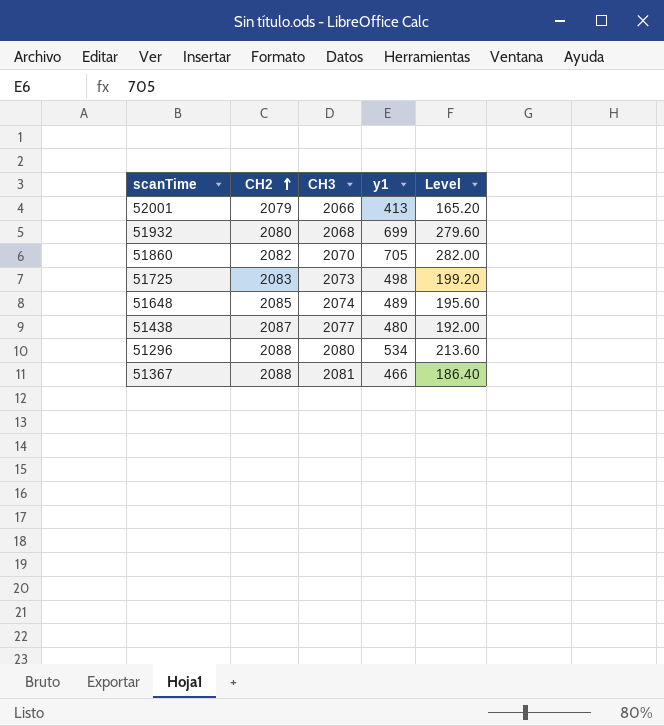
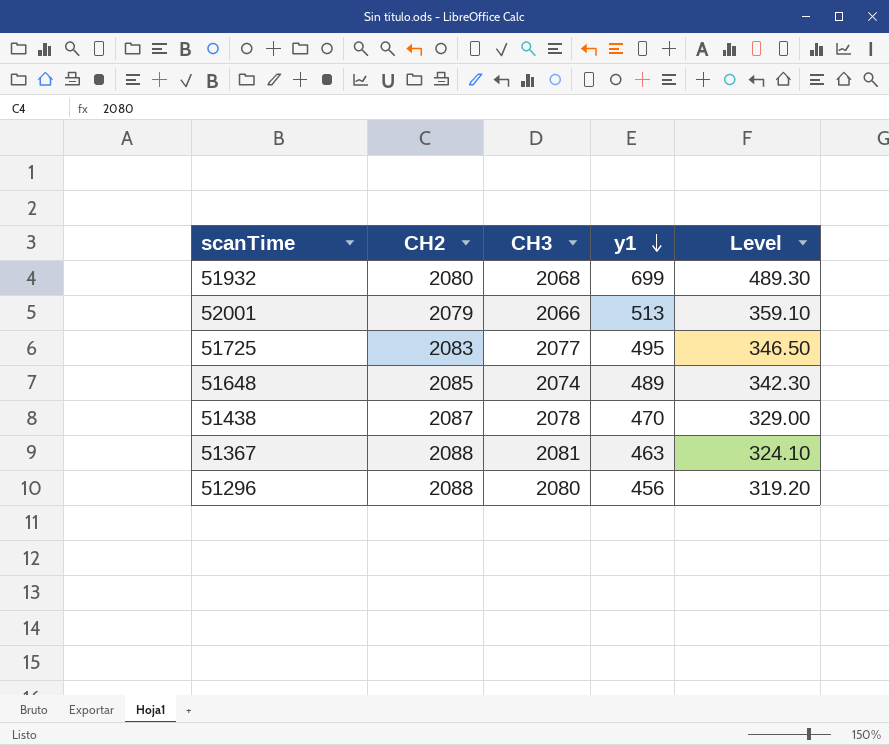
row order: CH2 ascending -> y1 descending
column Level | formula: [y1] * 0.4 -> [y1] * 0.7
row 51860: 2082 | 2070 | 705 | 282.00 -> none
52001 | y1: 413 -> 513
51725 | CH3: 2073 -> 2077
51725 | y1: 498 -> 495
51438 | CH3: 2077 -> 2078
51438 | y1: 480 -> 470
51367 | y1: 466 -> 463
51296 | y1: 534 -> 456

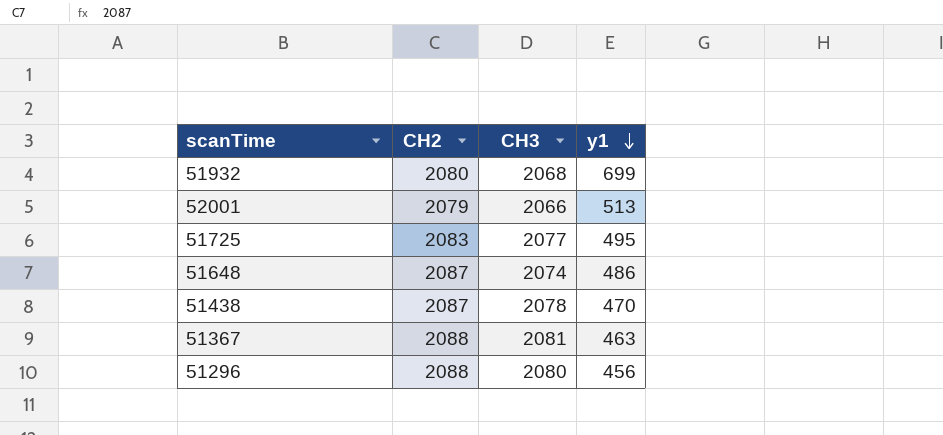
column Level | formula: [y1] * 0.7 -> none
51648 | CH2: 2085 -> 2087
51648 | y1: 489 -> 486

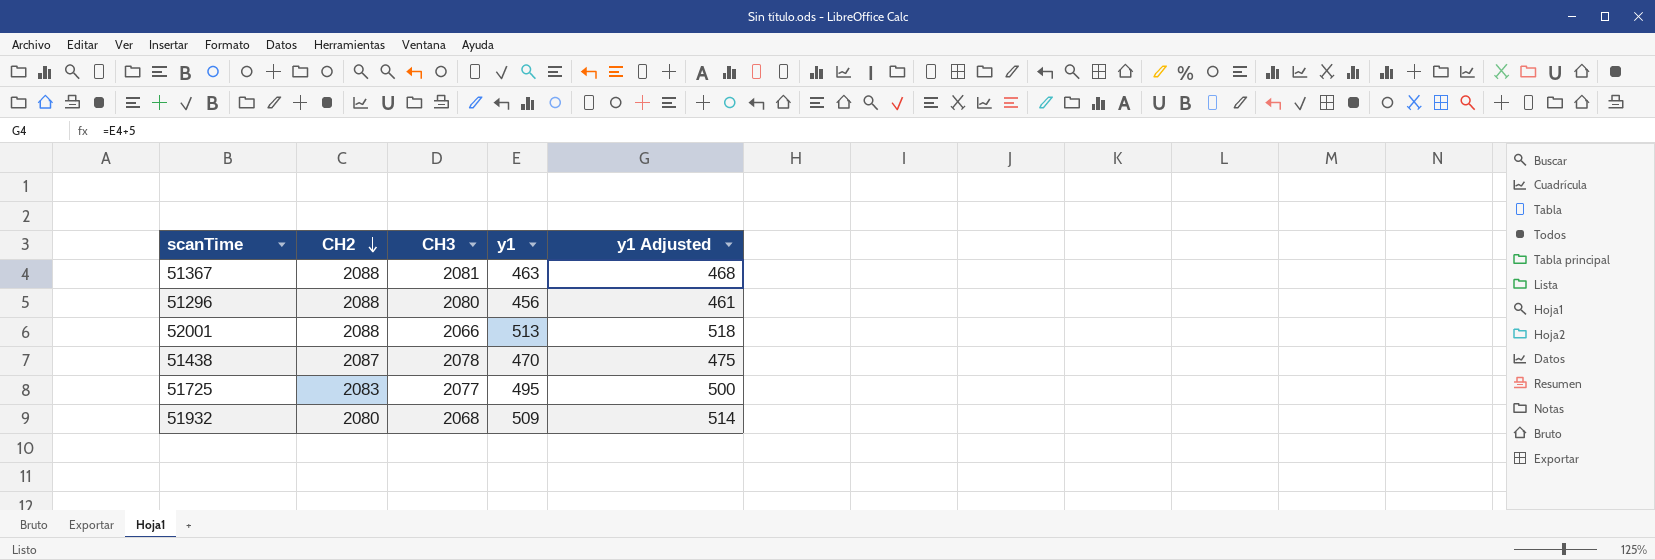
row order: y1 descending -> CH2 descending
column y1 Adjusted | formula: none -> [y1] + 5
row 51648: 2087 | 2074 | 486 -> none
52001 | CH2: 2079 -> 2088
51932 | y1: 699 -> 509

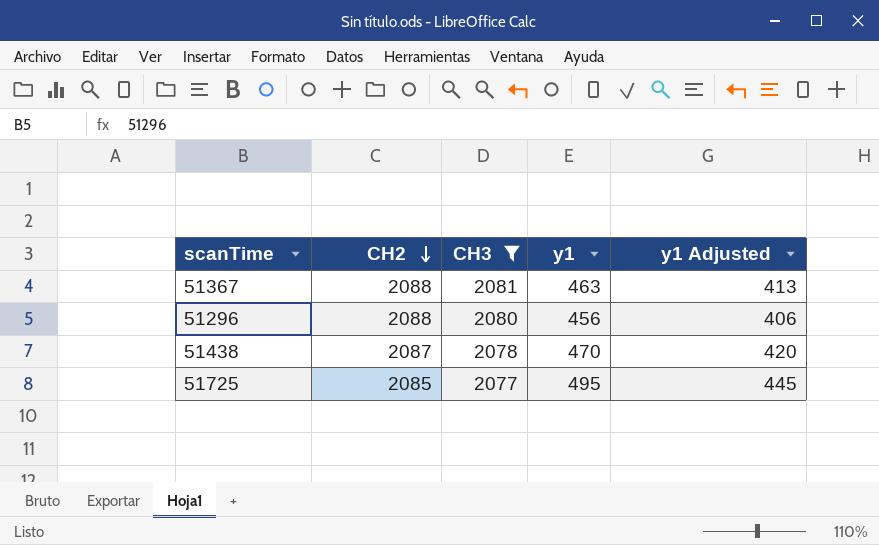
filter: none -> CH3 >= 2077
column y1 Adjusted | formula: [y1] + 5 -> [y1] - 50
51725 | CH2: 2083 -> 2085

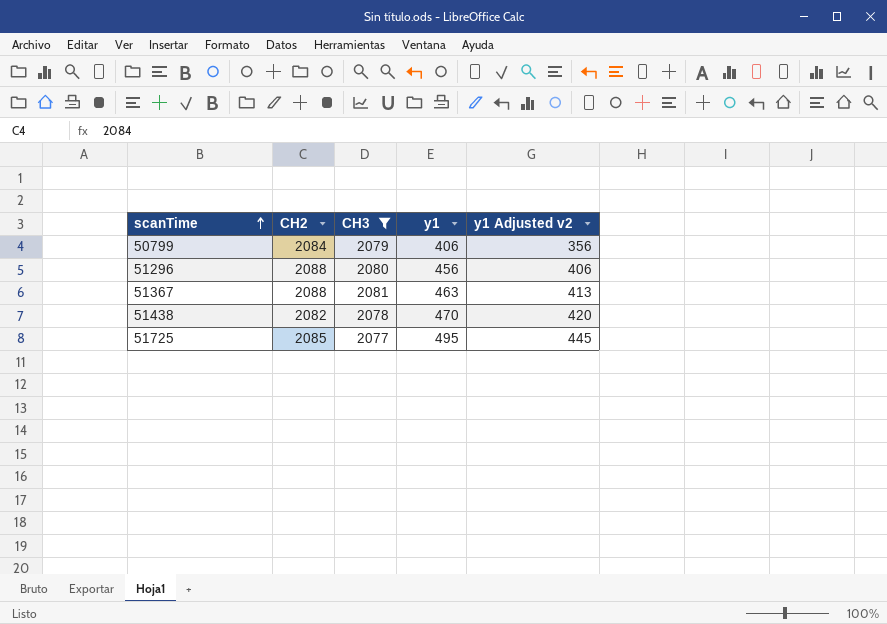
row order: CH2 descending -> scanTime ascending
column name: y1 Adjusted -> y1 Adjusted v2
row 50799: none -> 2084 | 2079 | 406 | 356
51438 | CH2: 2087 -> 2082

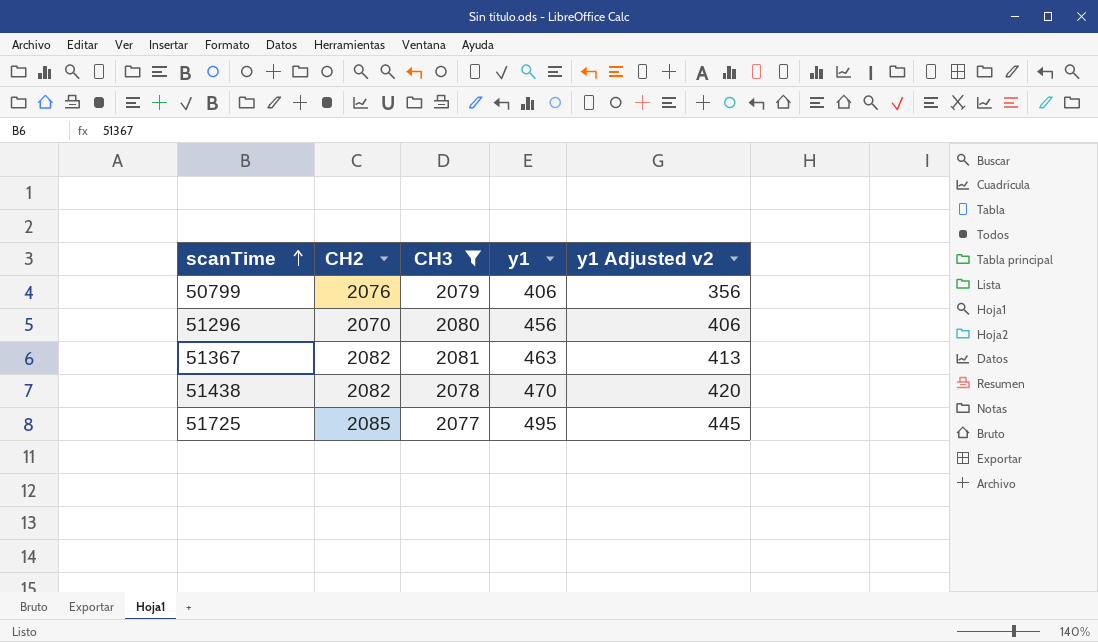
50799 | CH2: 2084 -> 2076
51296 | CH2: 2088 -> 2070
51367 | CH2: 2088 -> 2082

